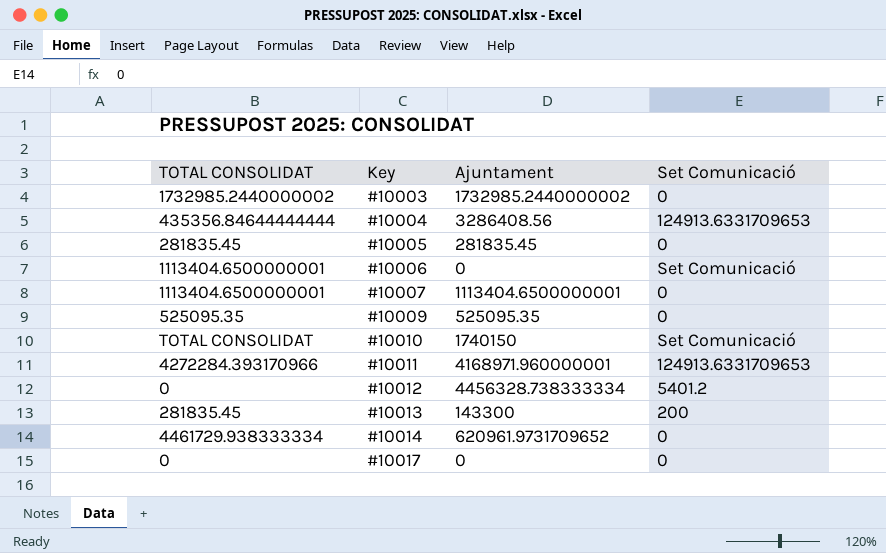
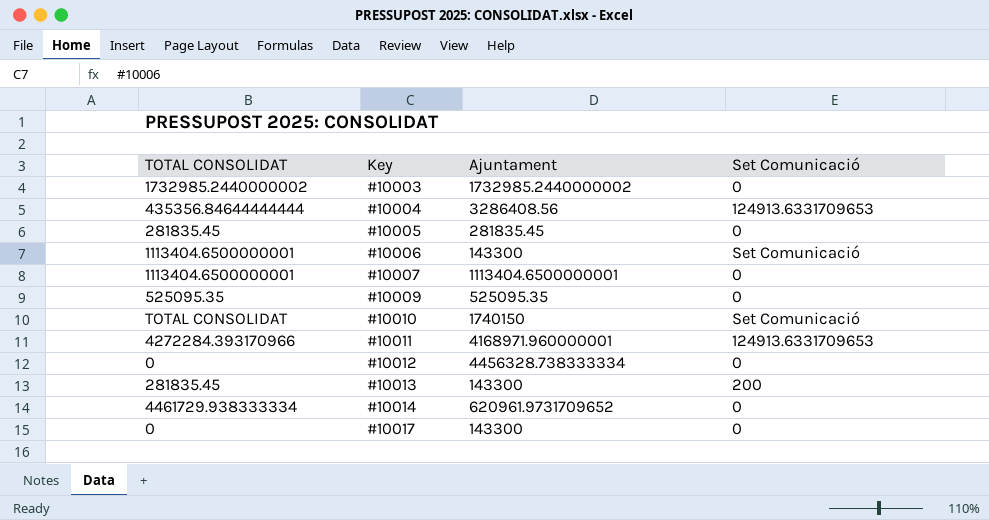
#10006 | Ajuntament: 0 -> 143300
#10012 | Set Comunicació: 5401.2 -> 0
#10017 | Ajuntament: 0 -> 143300

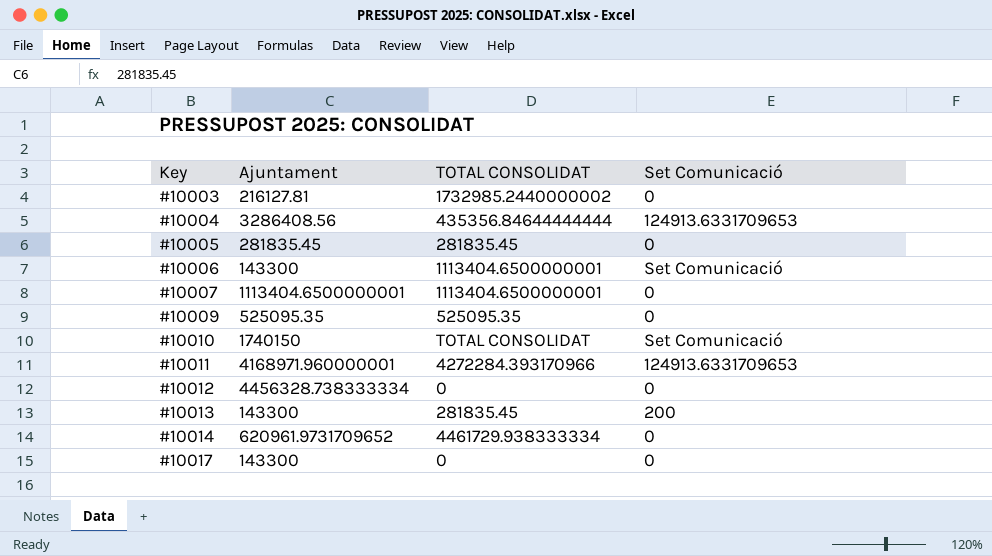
column TOTAL CONSOLIDAT | position: 1 -> 3
#10003 | Ajuntament: 1732985.2440000002 -> 216127.81

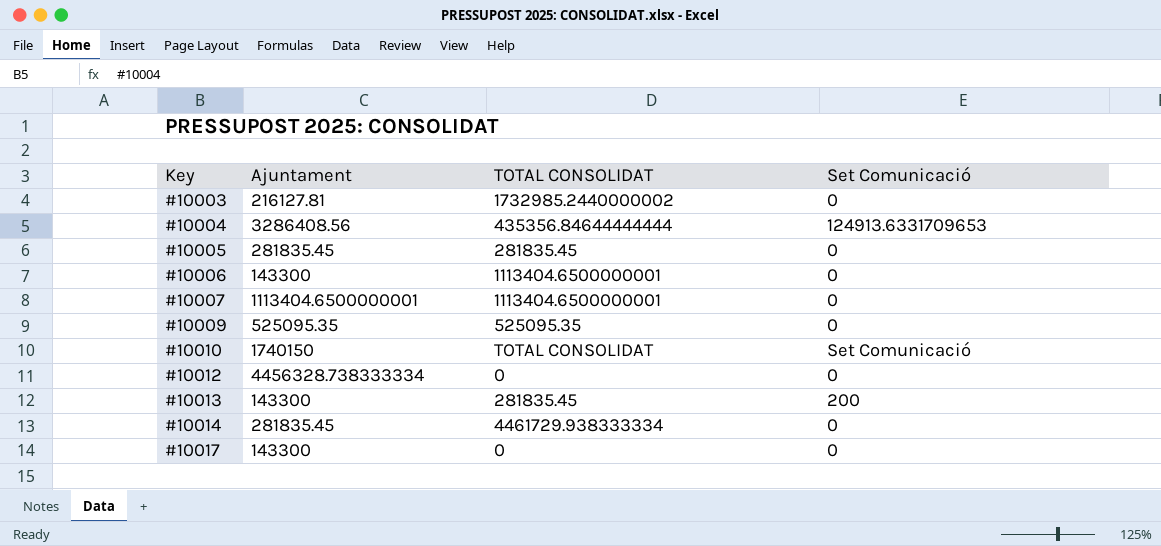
row #10011: 4168971.960000001 | 4272284.393170966 | 124913.6331709653 -> none
#10006 | Set Comunicació: Set Comunicació -> 0
#10014 | Ajuntament: 620961.9731709652 -> 281835.45

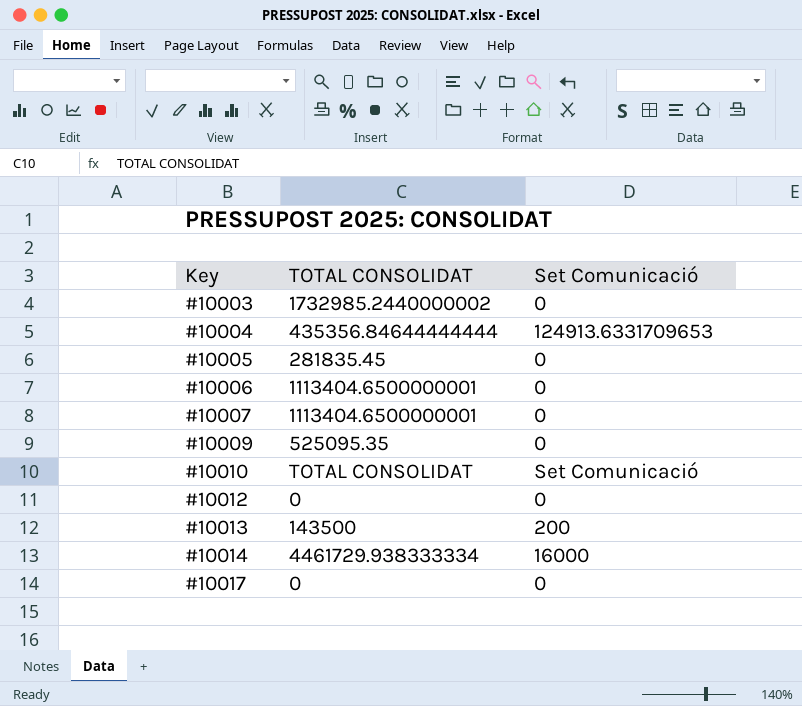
column Ajuntament | position: 2 -> none
#10013 | TOTAL CONSOLIDAT: 281835.45 -> 143500
#10014 | Set Comunicació: 0 -> 16000

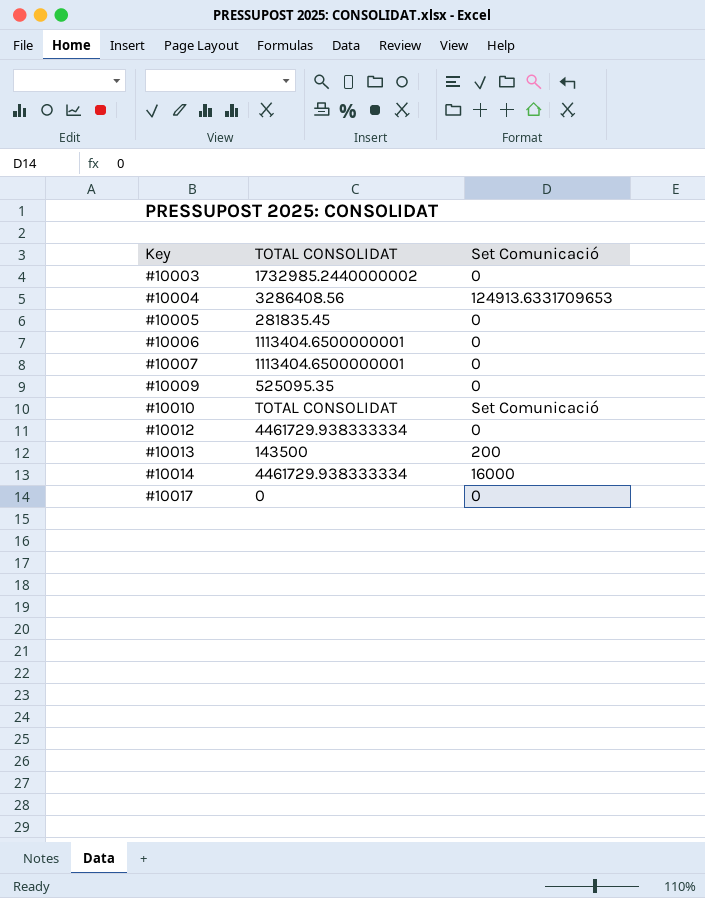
#10004 | TOTAL CONSOLIDAT: 435356.84644444444 -> 3286408.56
#10012 | TOTAL CONSOLIDAT: 0 -> 4461729.938333334

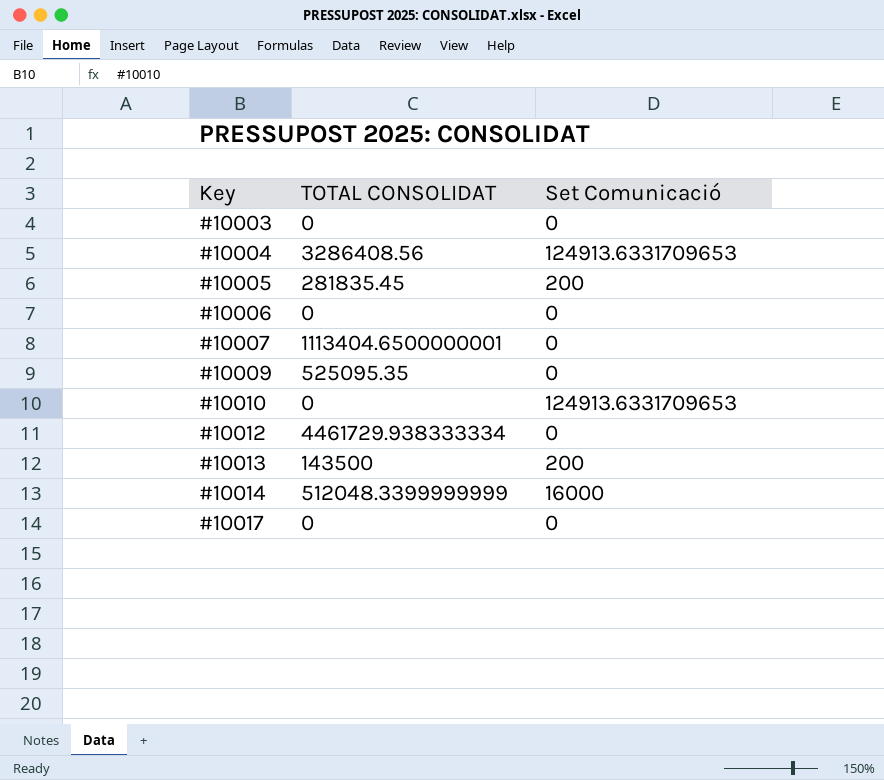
#10003 | TOTAL CONSOLIDAT: 1732985.2440000002 -> 0
#10005 | Set Comunicació: 0 -> 200
#10006 | TOTAL CONSOLIDAT: 1113404.6500000001 -> 0
#10010 | TOTAL CONSOLIDAT: TOTAL CONSOLIDAT -> 0
#10010 | Set Comunicació: Set Comunicació -> 124913.6331709653
#10014 | TOTAL CONSOLIDAT: 4461729.938333334 -> 512048.3399999999

